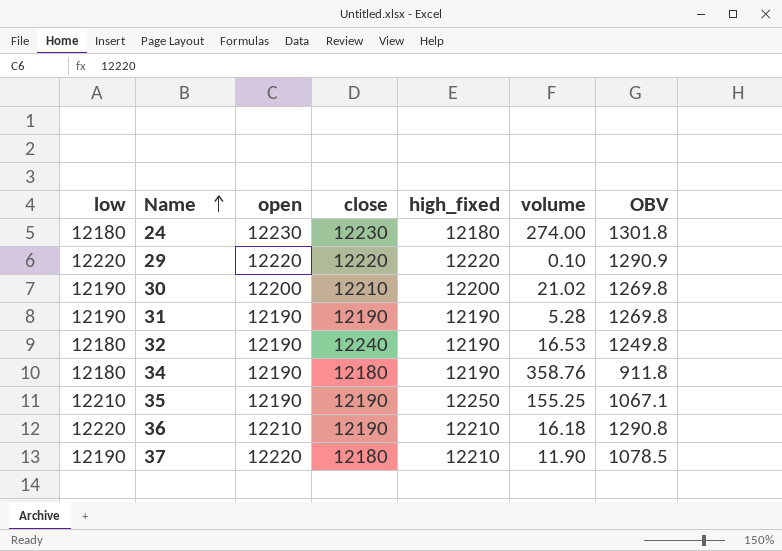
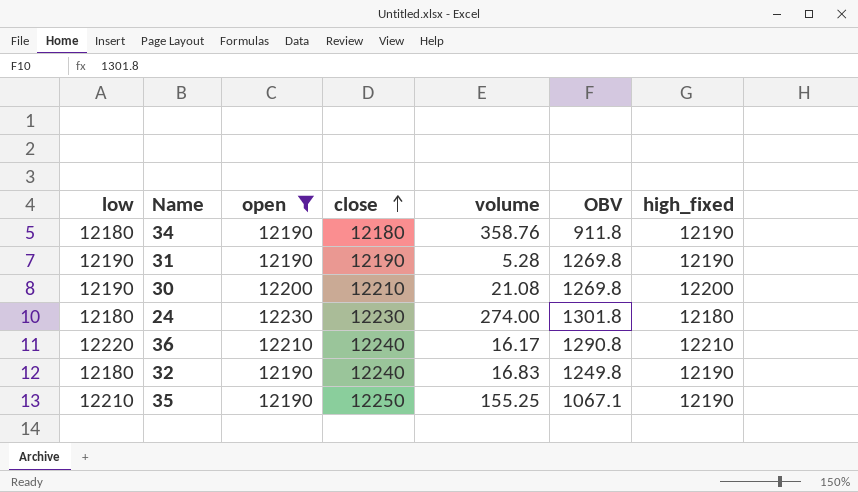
filter: none -> open != 12220
row order: Name ascending -> close ascending
column high_fixed | position: 5 -> 7
30 | volume: 21.02 -> 21.08
36 | close: 12190 -> 12240
36 | volume: 16.18 -> 16.17
32 | volume: 16.53 -> 16.83
35 | close: 12190 -> 12250
35 | high_fixed: 12250 -> 12190

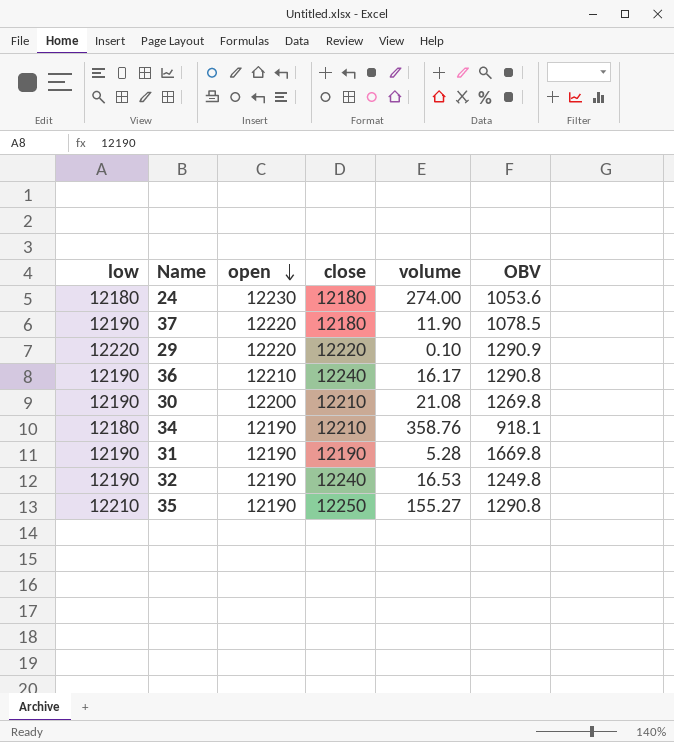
filter: open != 12220 -> none
row order: close ascending -> open descending
column high_fixed | position: 7 -> none
24 | close: 12230 -> 12180
24 | OBV: 1301.8 -> 1053.6
36 | low: 12220 -> 12190
34 | close: 12180 -> 12210
34 | OBV: 911.8 -> 918.1
31 | OBV: 1269.8 -> 1669.8
32 | low: 12180 -> 12190
32 | volume: 16.83 -> 16.53
35 | volume: 155.25 -> 155.27
35 | OBV: 1067.1 -> 1290.8

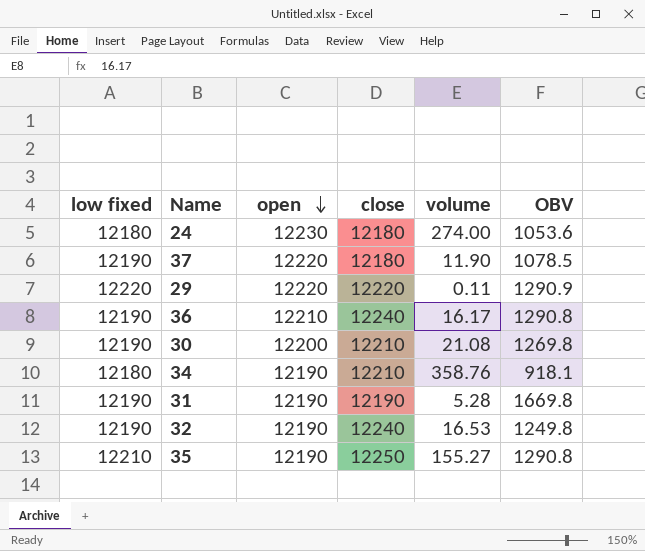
column name: low -> low fixed
29 | volume: 0.10 -> 0.11

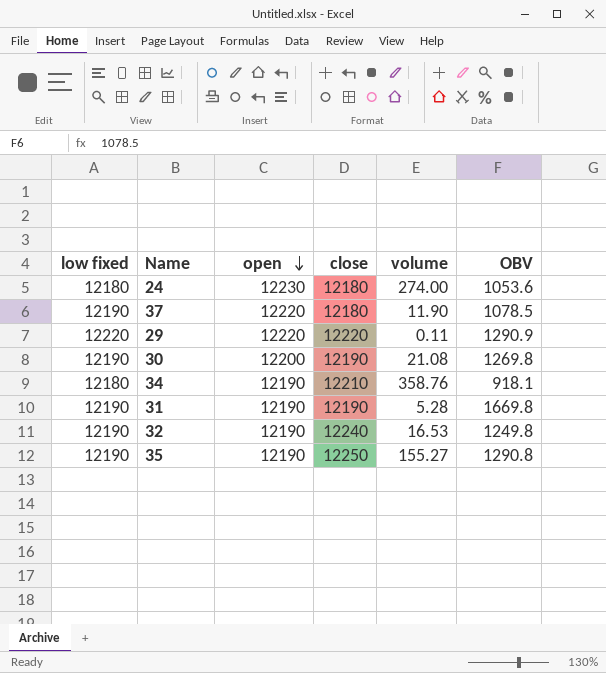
row 36: 12190 | 12210 | 12240 | 16.17 | 1290.8 -> none
30 | close: 12210 -> 12190
35 | low fixed: 12210 -> 12190

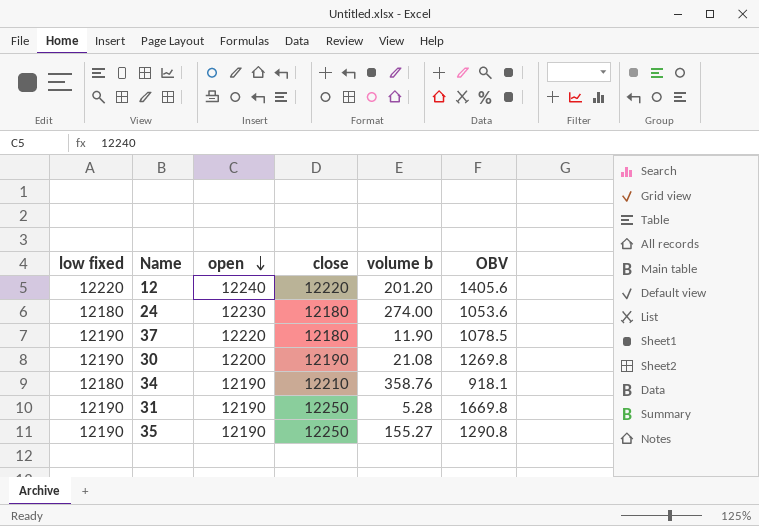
column name: volume -> volume b
row 29: 12220 | 12220 | 12220 | 0.11 | 1290.9 -> none
row 32: 12190 | 12190 | 12240 | 16.53 | 1249.8 -> none
row 12: none -> 12220 | 12240 | 12220 | 201.20 | 1405.6
31 | close: 12190 -> 12250

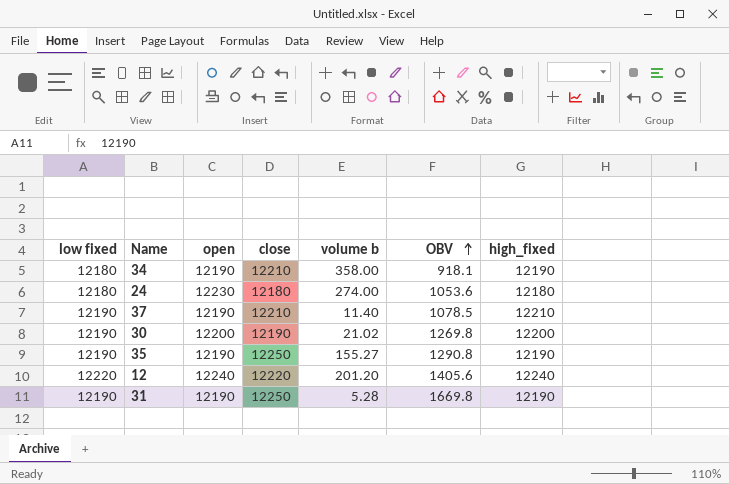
row order: open descending -> OBV ascending
column high_fixed | position: none -> 7
34 | volume b: 358.76 -> 358.00
37 | open: 12220 -> 12190
37 | close: 12180 -> 12210
37 | volume b: 11.90 -> 11.40
30 | volume b: 21.08 -> 21.02

